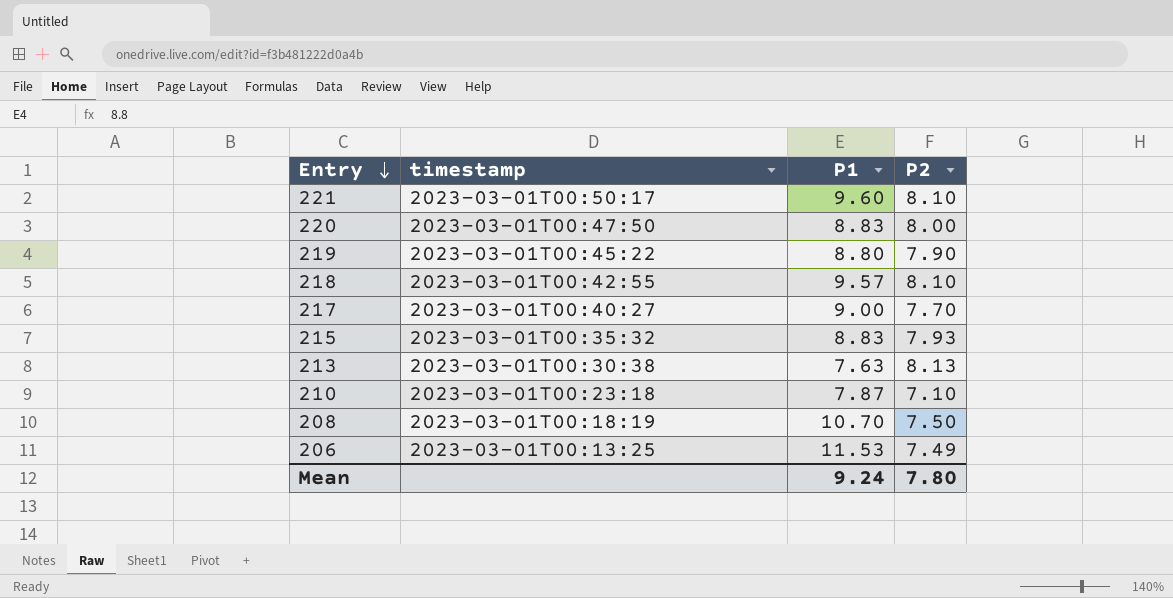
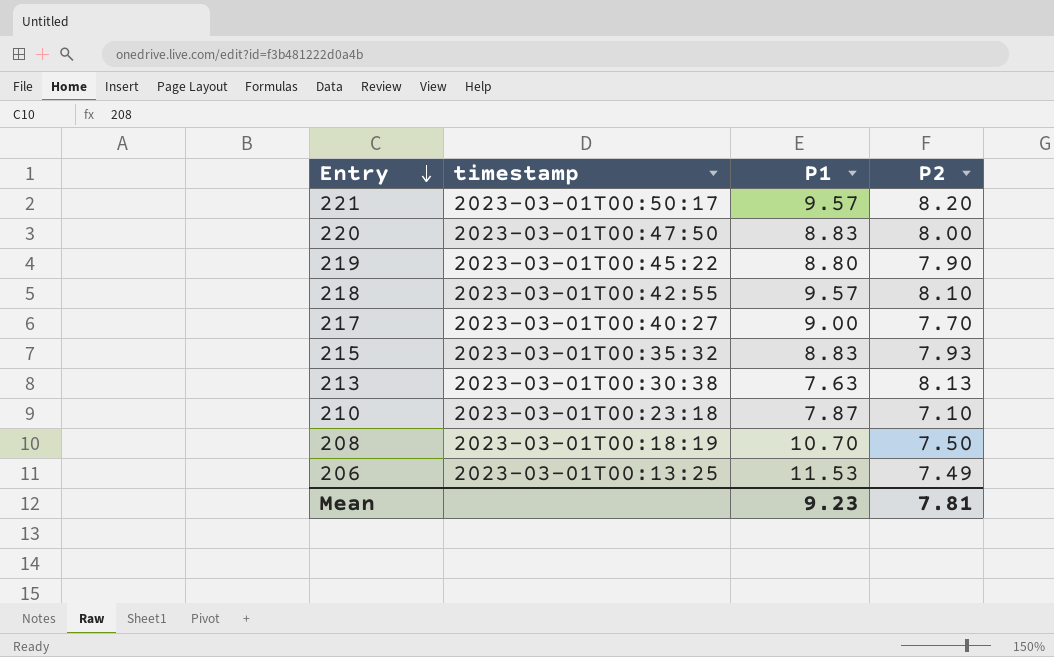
221 | P1: 9.60 -> 9.57
221 | P2: 8.10 -> 8.20
Mean | P1: 9.24 -> 9.23
Mean | P2: 7.80 -> 7.81

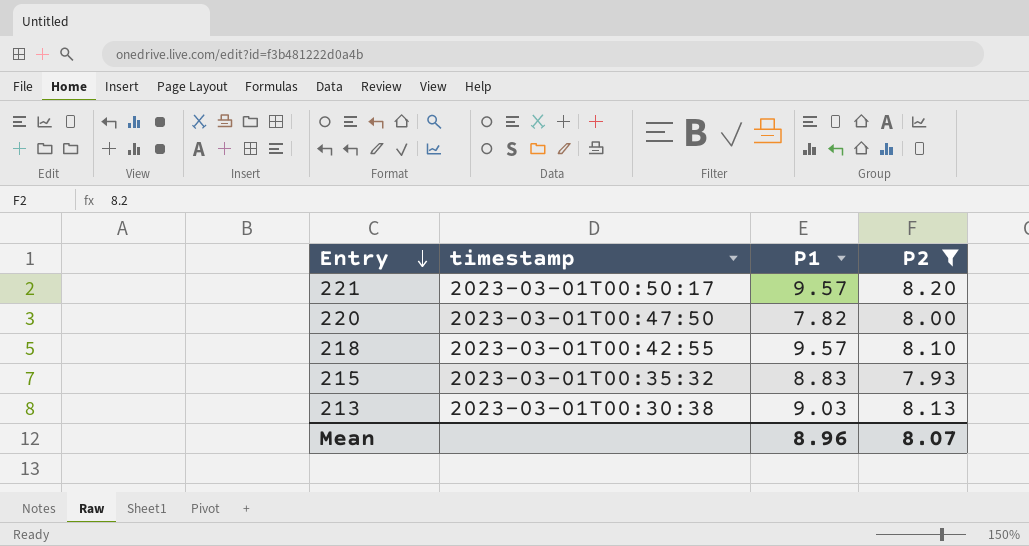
filter: none -> P2 >= 7.93
220 | P1: 8.83 -> 7.82
213 | P1: 7.63 -> 9.03
Mean | P1: 9.23 -> 8.96
Mean | P2: 7.81 -> 8.07

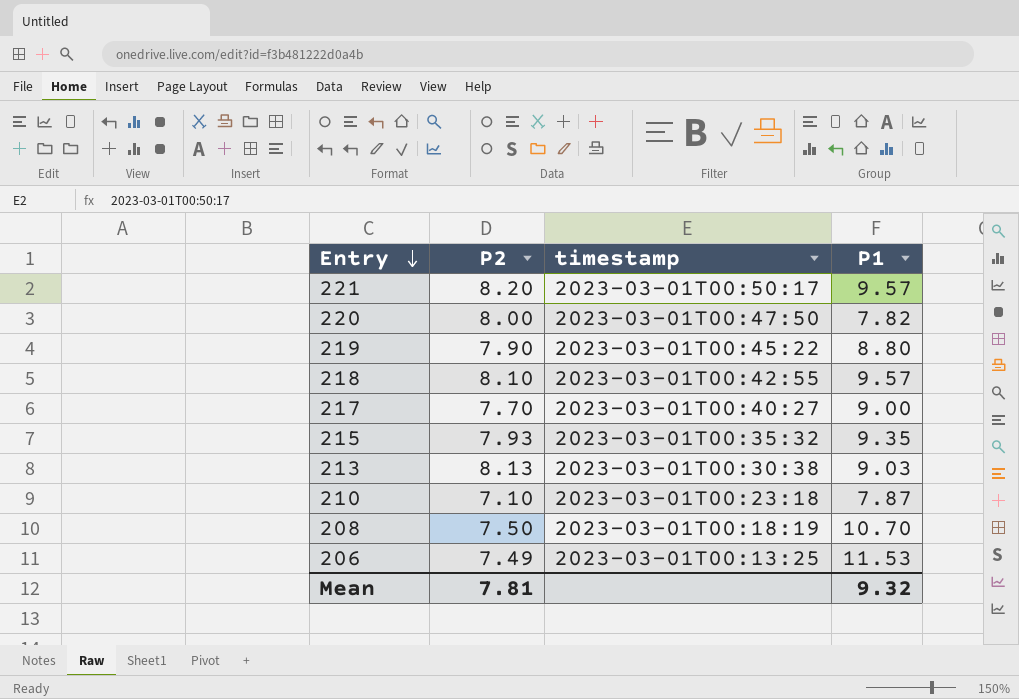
filter: P2 >= 7.93 -> none
column P2 | position: 4 -> 2
215 | P1: 8.83 -> 9.35
Mean | P2: 8.07 -> 7.81
Mean | P1: 8.96 -> 9.32

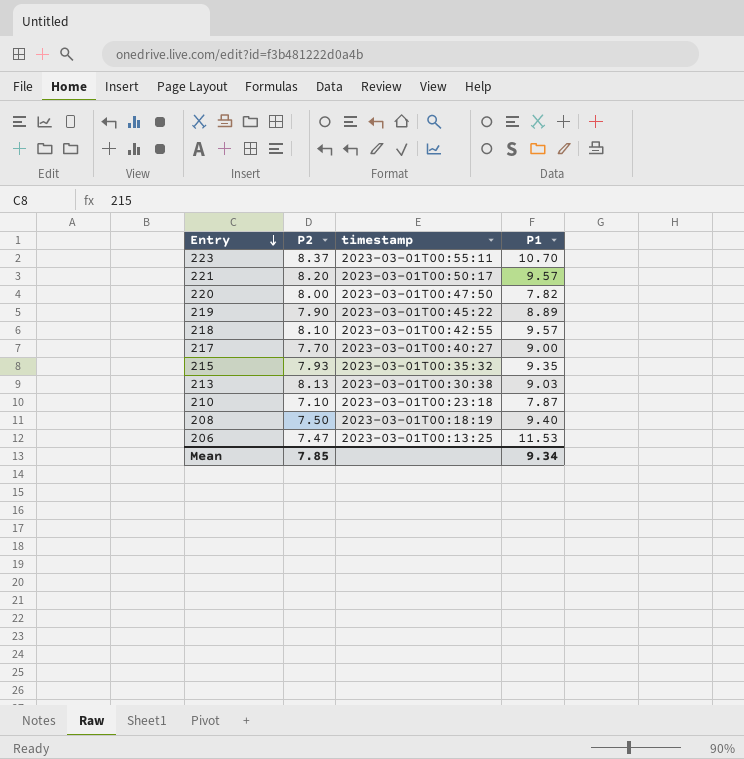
row 223: none -> 8.37 | 2023-03-01T00:55:11 | 10.70
219 | P1: 8.80 -> 8.89
208 | P1: 10.70 -> 9.40
206 | P2: 7.49 -> 7.47
Mean | P2: 7.81 -> 7.85
Mean | P1: 9.32 -> 9.34

